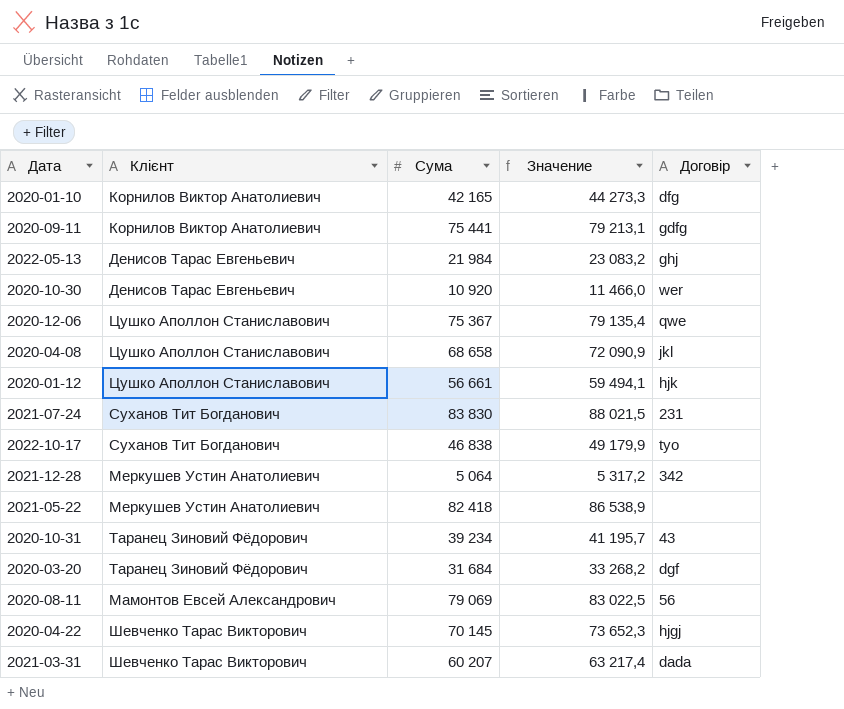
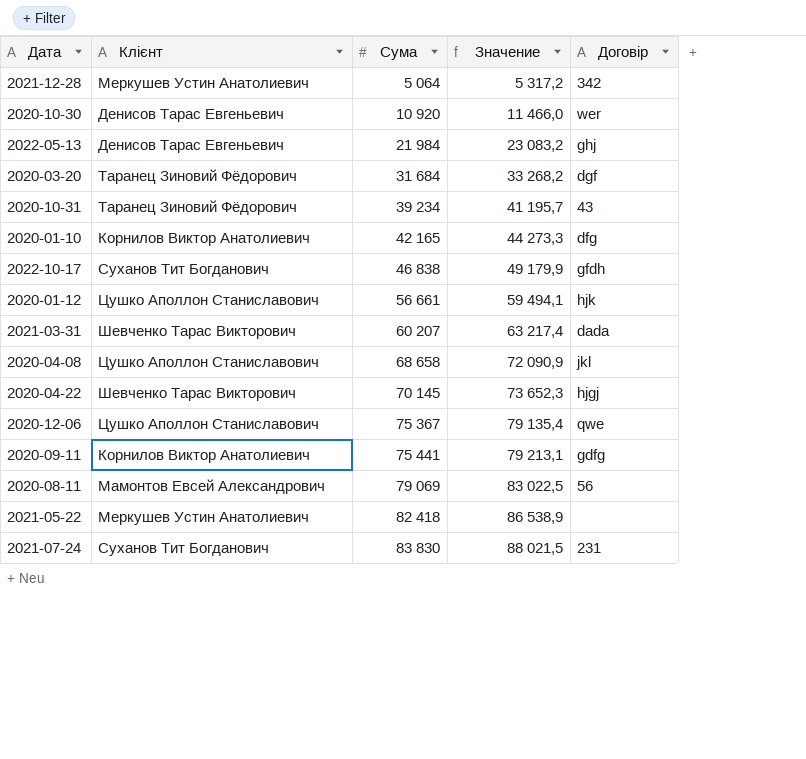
row order: none -> Сума ascending
2022-10-17 | Договір: tyo -> gfdh

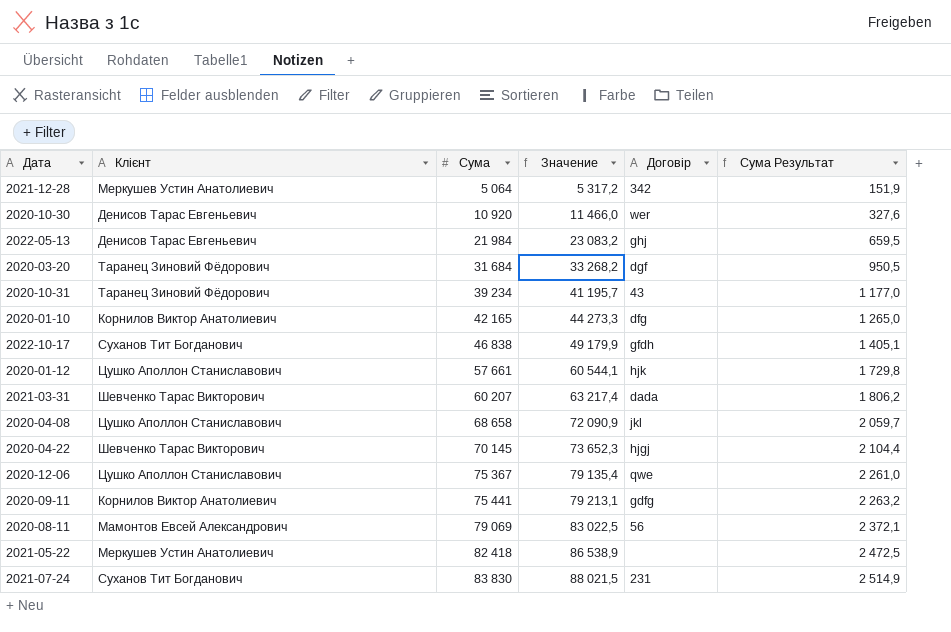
column Сума Результат | formula: none -> [Сума] * 0,03
2020-01-12 | Сума: 56 661 -> 57 661
2020-01-12 | Значение: 59 494,1 -> 60 544,1

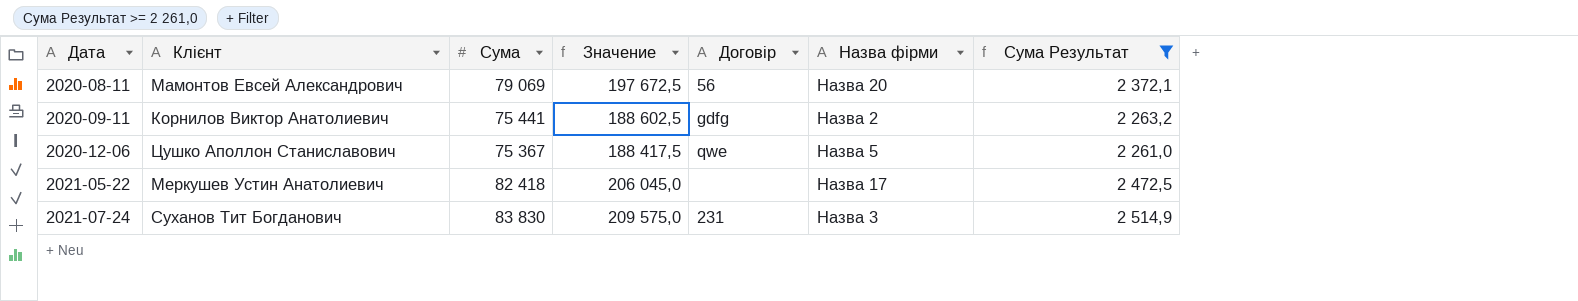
filter: none -> Сума Результат >= 2 261,0
row order: Сума ascending -> Дата ascending
column Значение | formula: [Сума] * 1,05 -> [Сума] * 2,5
column Назва фірми | position: none -> 6

